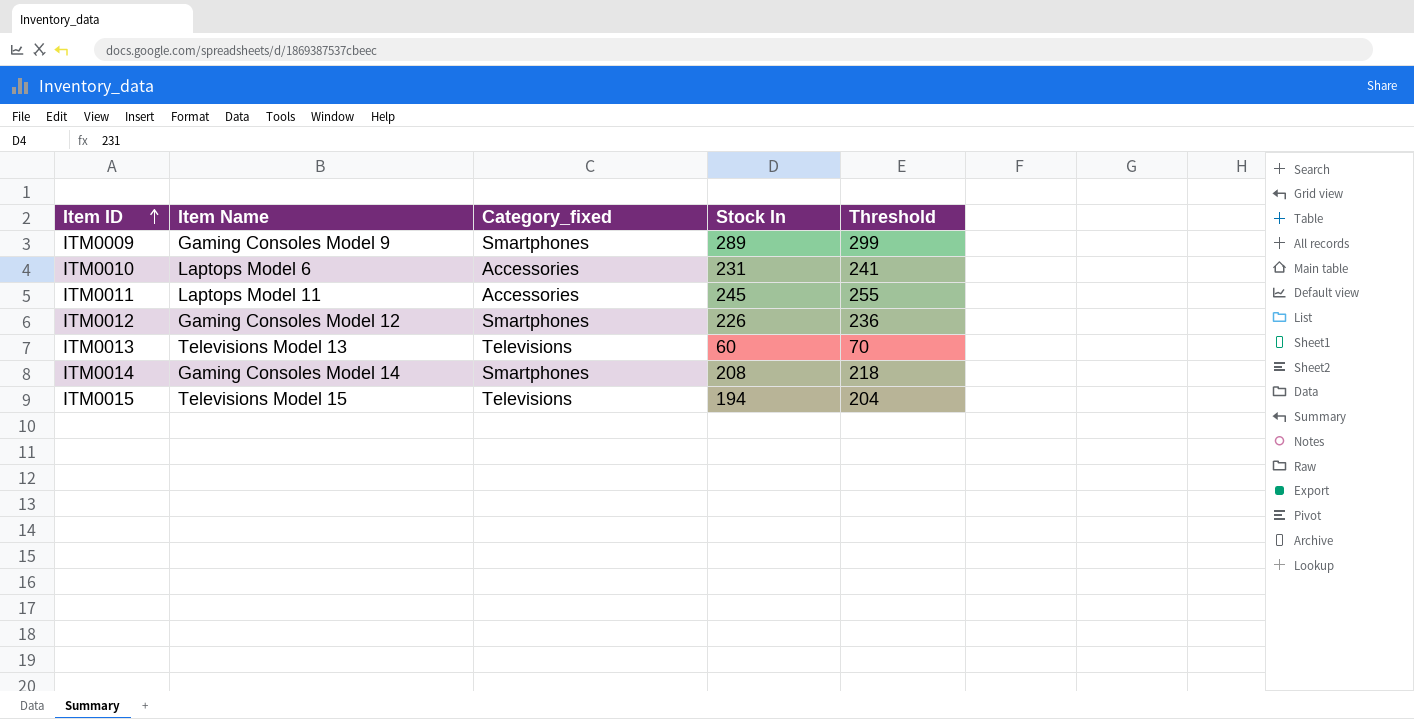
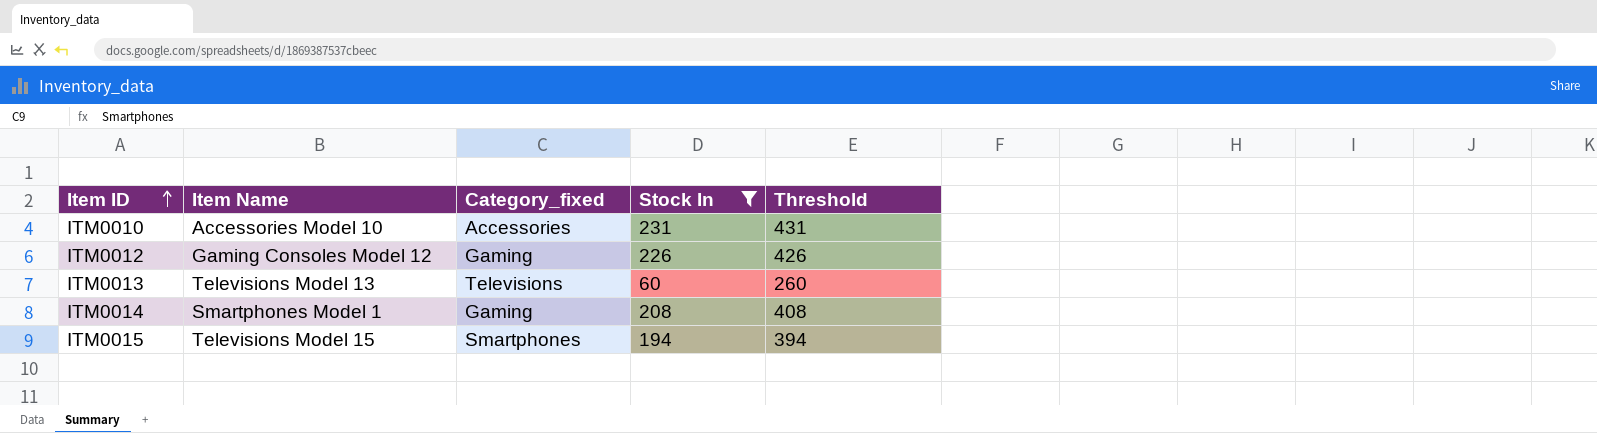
filter: none -> Stock In <= 231
column Threshold | formula: [Stock In] + 10 -> [Stock In] + 200
ITM0010 | Item Name: Laptops Model 6 -> Accessories Model 10
ITM0012 | Category_fixed: Smartphones -> Gaming
ITM0014 | Item Name: Gaming Consoles Model 14 -> Smartphones Model 1
ITM0014 | Category_fixed: Smartphones -> Gaming
ITM0015 | Category_fixed: Televisions -> Smartphones

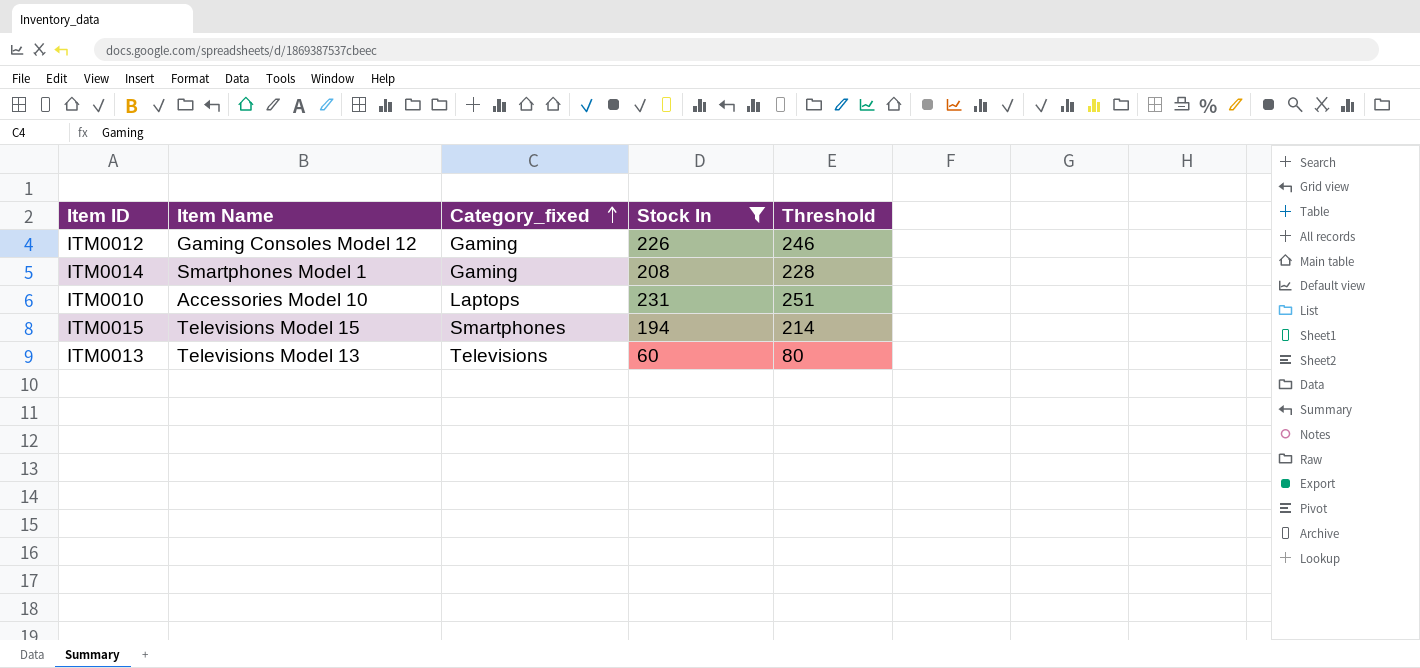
row order: Item ID ascending -> Category_fixed ascending
column Threshold | formula: [Stock In] + 200 -> [Stock In] + 20
ITM0010 | Category_fixed: Accessories -> Laptops

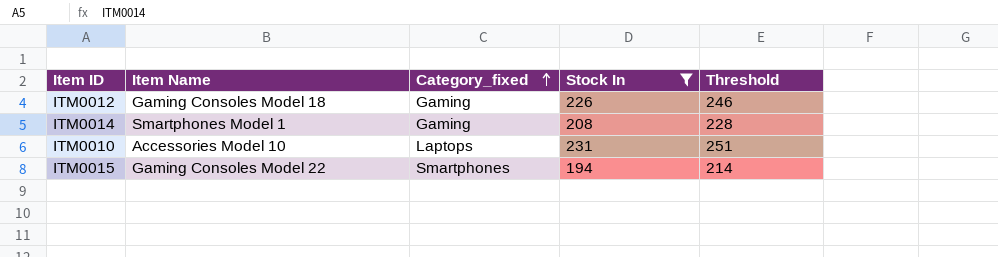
row ITM0013: Televisions Model 13 | Televisions | 60 | 80 -> none
ITM0012 | Item Name: Gaming Consoles Model 12 -> Gaming Consoles Model 18
ITM0015 | Item Name: Televisions Model 15 -> Gaming Consoles Model 22

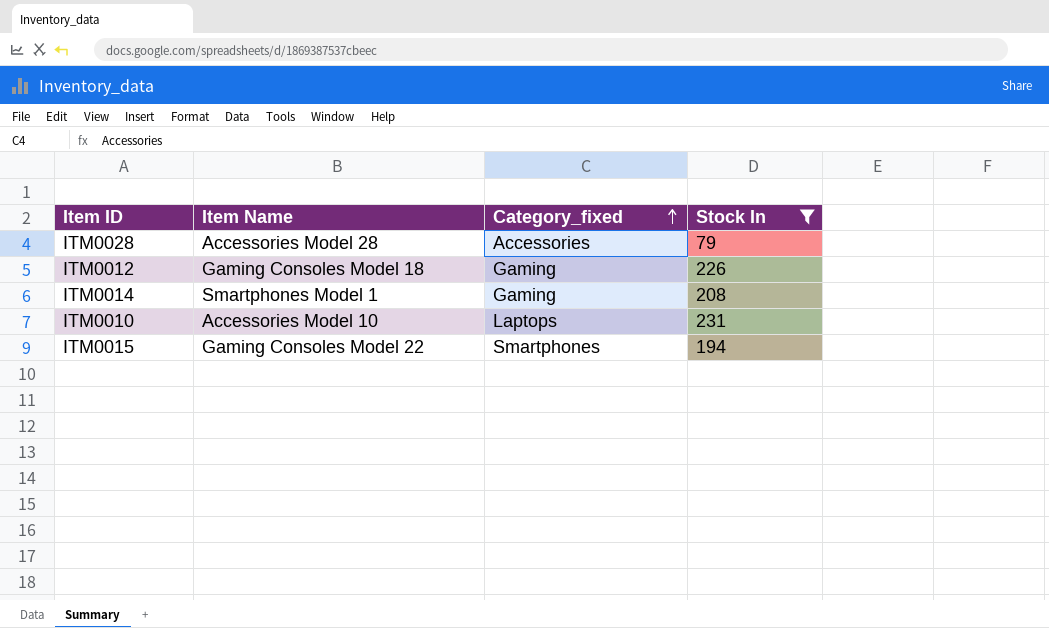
column Threshold | formula: [Stock In] + 20 -> none
row ITM0028: none -> Accessories Model 28 | Accessories | 79

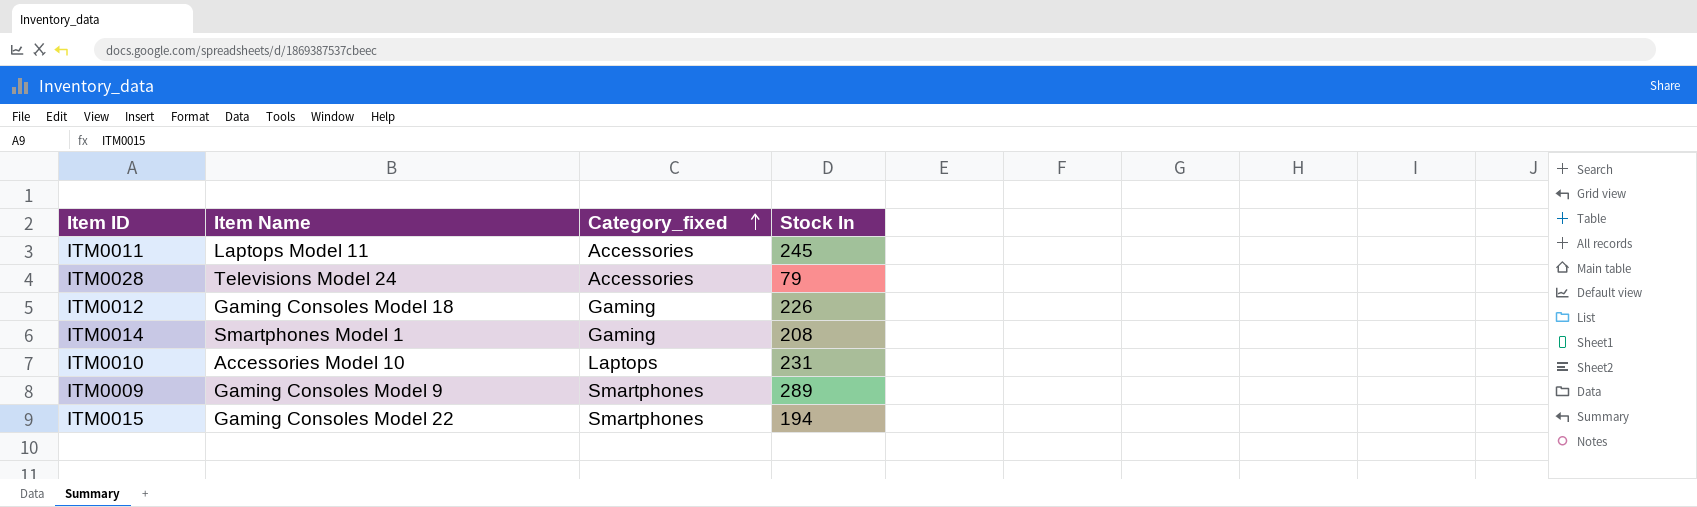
filter: Stock In <= 231 -> none
ITM0028 | Item Name: Accessories Model 28 -> Televisions Model 24

